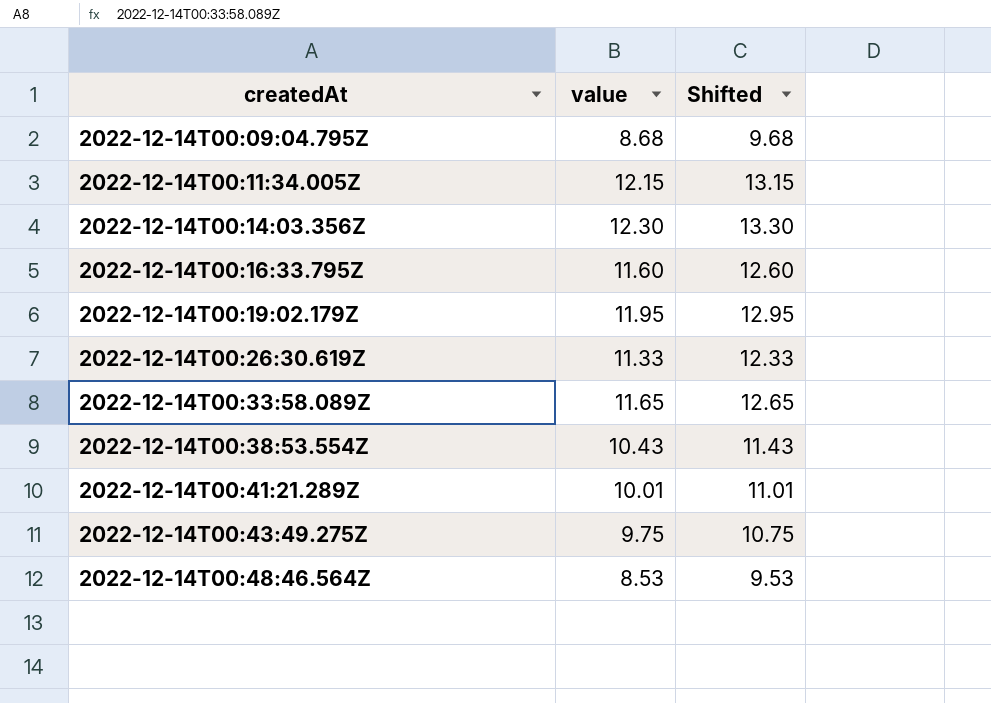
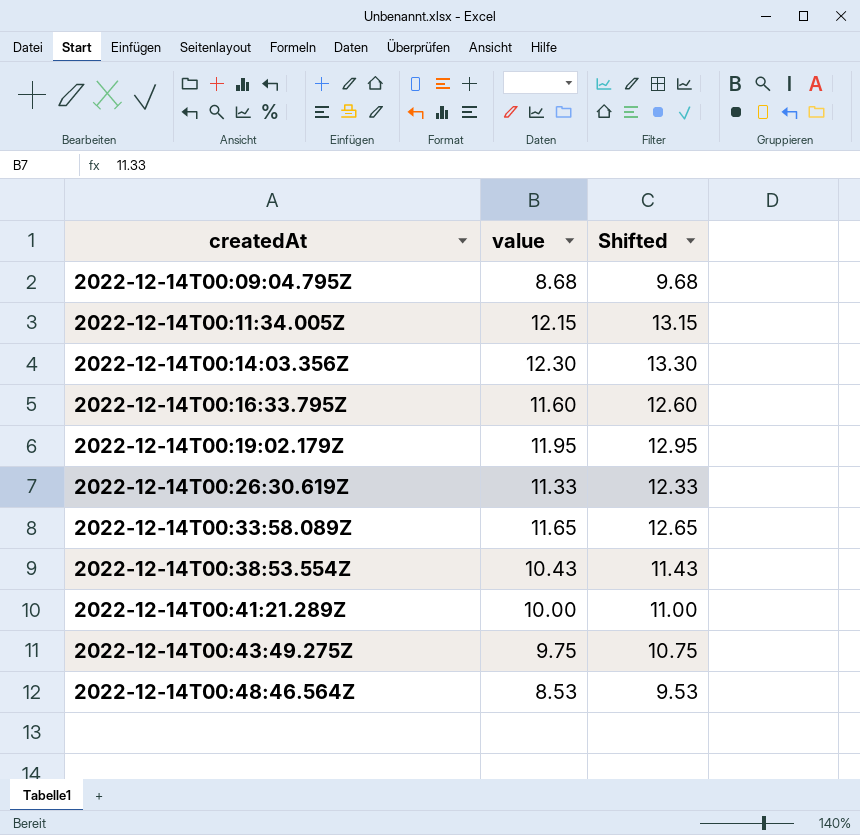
2022-12-14T00:41:21.289Z | value: 10.01 -> 10.00
2022-12-14T00:41:21.289Z | Shifted: 11.01 -> 11.00

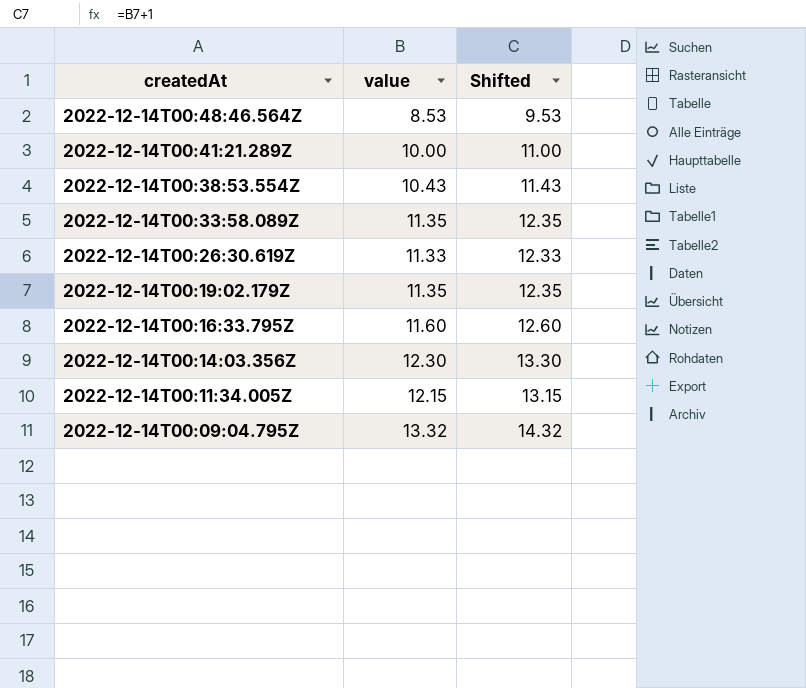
row order: createdAt ascending -> createdAt descending
row 2022-12-14T00:43:49.275Z: 9.75 | 10.75 -> none
2022-12-14T00:33:58.089Z | value: 11.65 -> 11.35
2022-12-14T00:33:58.089Z | Shifted: 12.65 -> 12.35
2022-12-14T00:19:02.179Z | value: 11.95 -> 11.35
2022-12-14T00:19:02.179Z | Shifted: 12.95 -> 12.35
2022-12-14T00:09:04.795Z | value: 8.68 -> 13.32
2022-12-14T00:09:04.795Z | Shifted: 9.68 -> 14.32

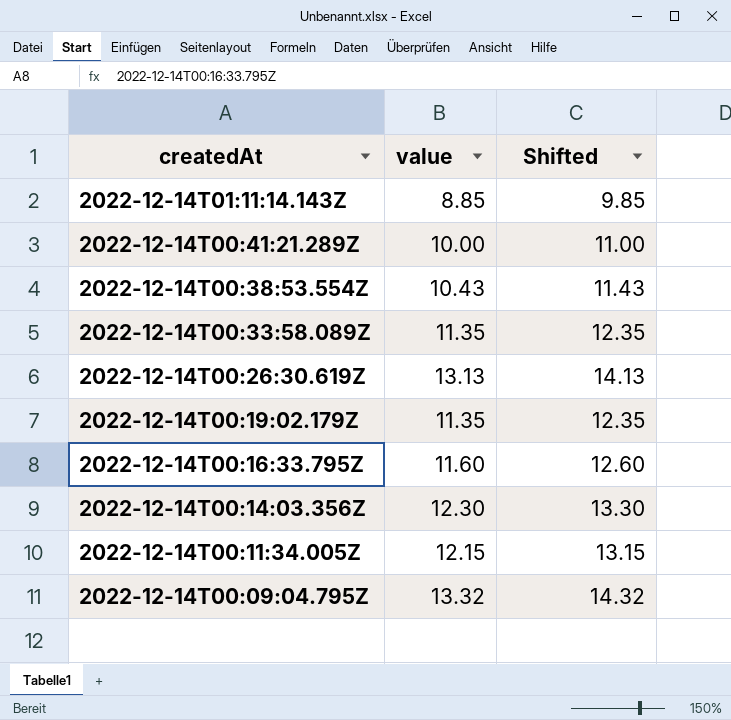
row 2022-12-14T00:48:46.564Z: 8.53 | 9.53 -> none
row 2022-12-14T01:11:14.143Z: none -> 8.85 | 9.85
2022-12-14T00:26:30.619Z | value: 11.33 -> 13.13
2022-12-14T00:26:30.619Z | Shifted: 12.33 -> 14.13

